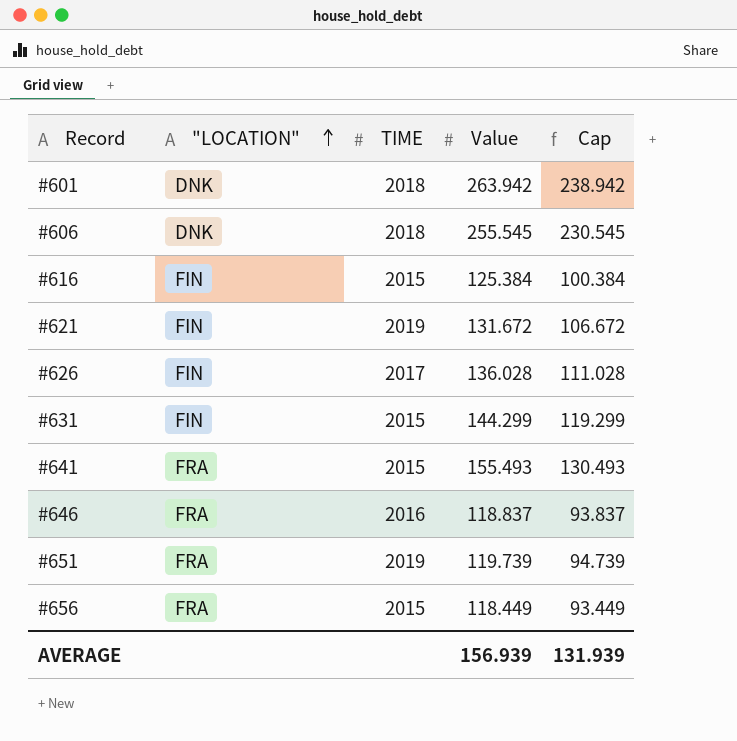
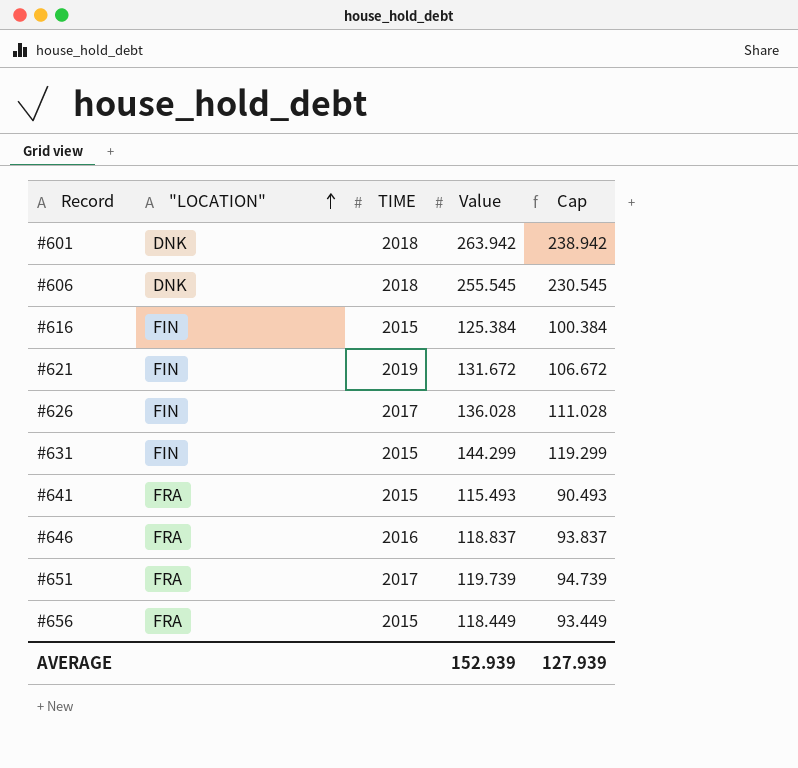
#641 | Value: 155.493 -> 115.493
#641 | Cap: 130.493 -> 90.493
#651 | TIME: 2019 -> 2017
AVERAGE | Value: 156.939 -> 152.939
AVERAGE | Cap: 131.939 -> 127.939

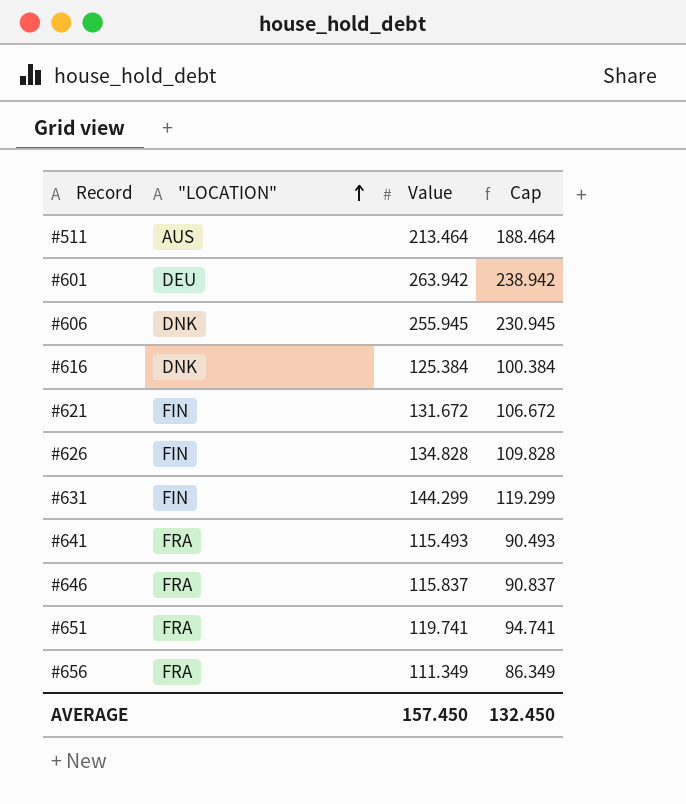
column TIME | position: 3 -> none
row #511: none -> AUS | 213.464 | 188.464
#601 | "LOCATION": DNK -> DEU
#606 | Value: 255.545 -> 255.945
#606 | Cap: 230.545 -> 230.945
#616 | "LOCATION": FIN -> DNK
#626 | Value: 136.028 -> 134.828
#626 | Cap: 111.028 -> 109.828
#646 | Value: 118.837 -> 115.837
#646 | Cap: 93.837 -> 90.837
#651 | Value: 119.739 -> 119.741
#651 | Cap: 94.739 -> 94.741
#656 | Value: 118.449 -> 111.349
#656 | Cap: 93.449 -> 86.349
AVERAGE | Value: 152.939 -> 157.450
AVERAGE | Cap: 127.939 -> 132.450

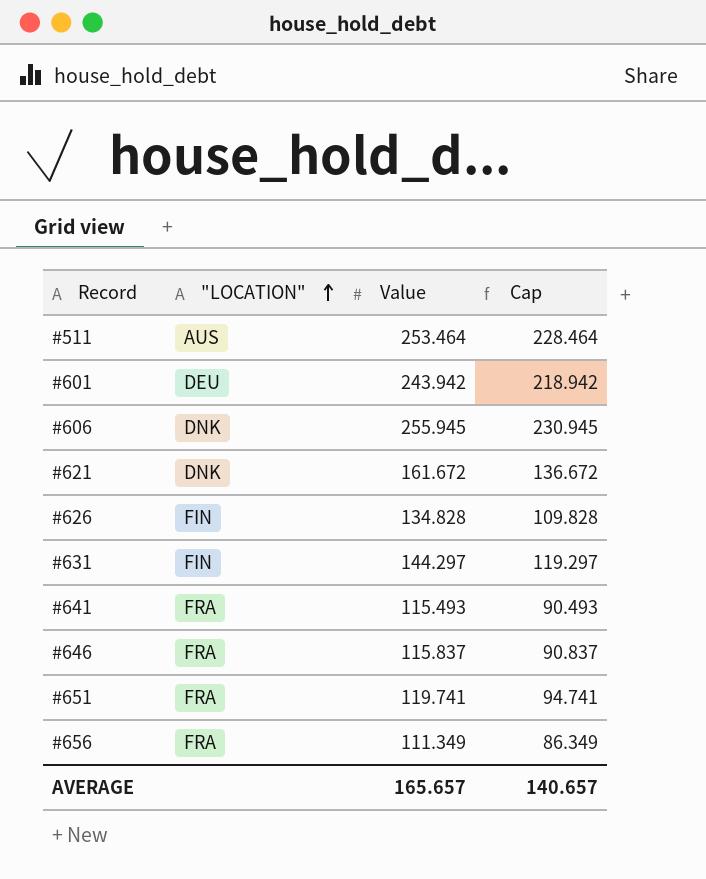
row #616: DNK | 125.384 | 100.384 -> none
#511 | Value: 213.464 -> 253.464
#511 | Cap: 188.464 -> 228.464
#601 | Value: 263.942 -> 243.942
#601 | Cap: 238.942 -> 218.942
#621 | "LOCATION": FIN -> DNK
#621 | Value: 131.672 -> 161.672
#621 | Cap: 106.672 -> 136.672
#631 | Value: 144.299 -> 144.297
#631 | Cap: 119.299 -> 119.297
AVERAGE | Value: 157.450 -> 165.657
AVERAGE | Cap: 132.450 -> 140.657

